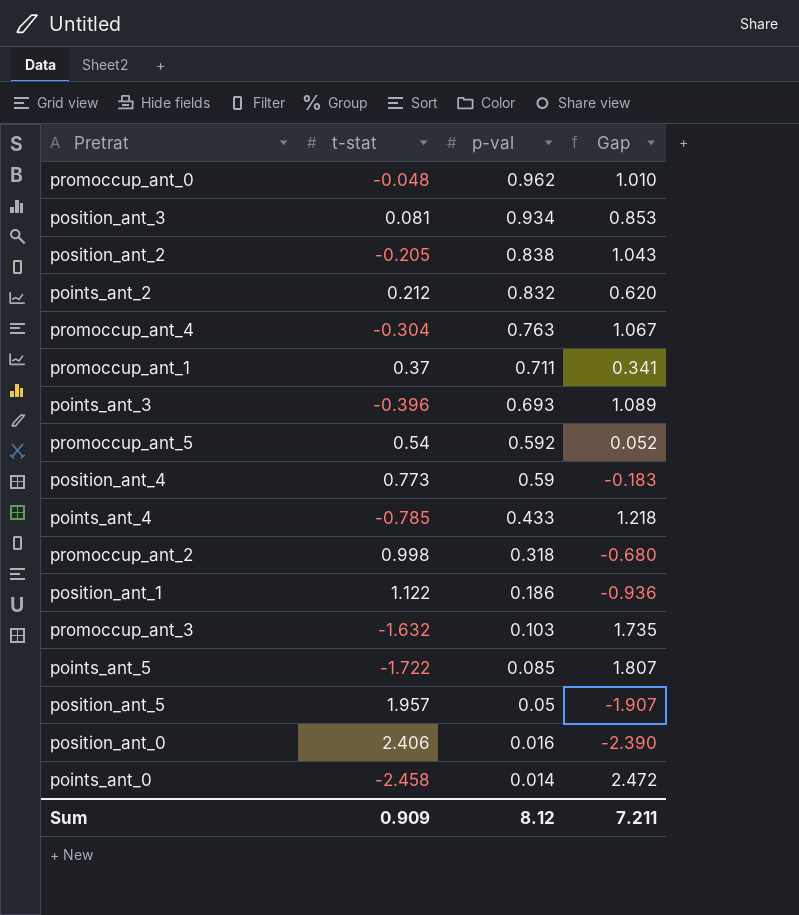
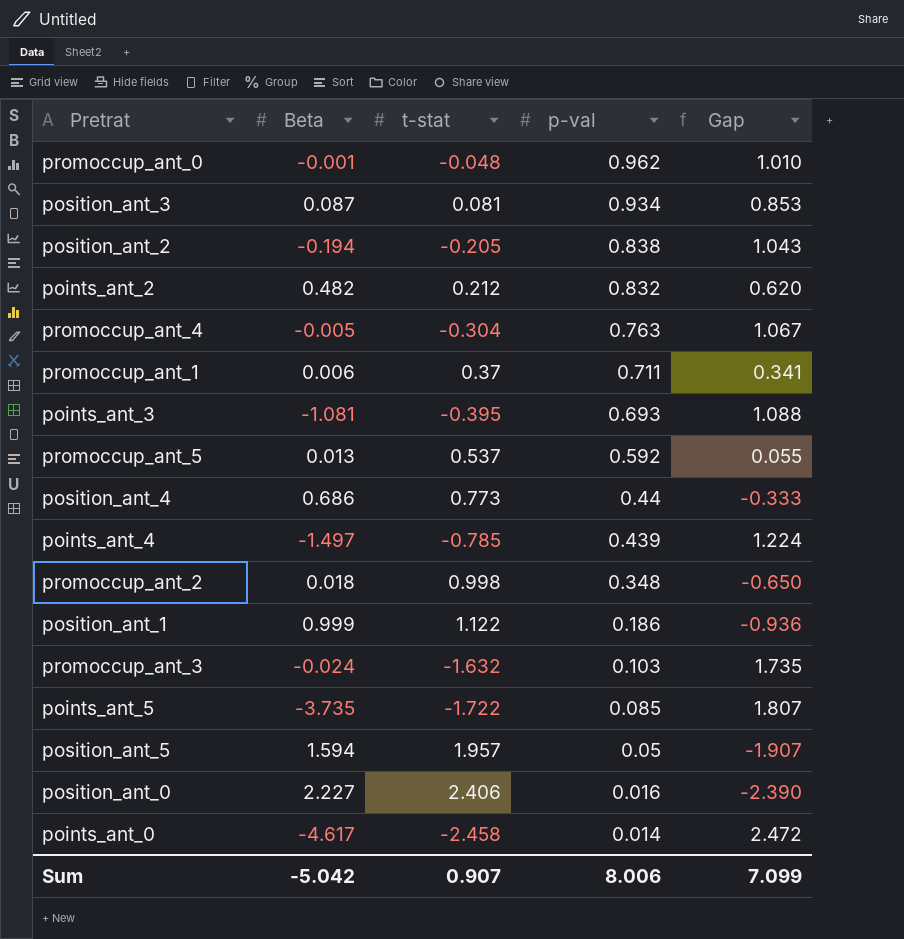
column Beta | position: none -> 2
points_ant_3 | t-stat: -0.396 -> -0.395
points_ant_3 | Gap: 1.089 -> 1.088
promoccup_ant_5 | t-stat: 0.54 -> 0.537
promoccup_ant_5 | Gap: 0.052 -> 0.055
position_ant_4 | p-val: 0.59 -> 0.44
position_ant_4 | Gap: -0.183 -> -0.333
points_ant_4 | p-val: 0.433 -> 0.439
points_ant_4 | Gap: 1.218 -> 1.224
promoccup_ant_2 | p-val: 0.318 -> 0.348
promoccup_ant_2 | Gap: -0.680 -> -0.650
Sum | t-stat: 0.909 -> 0.907
Sum | p-val: 8.12 -> 8.006
Sum | Gap: 7.211 -> 7.099

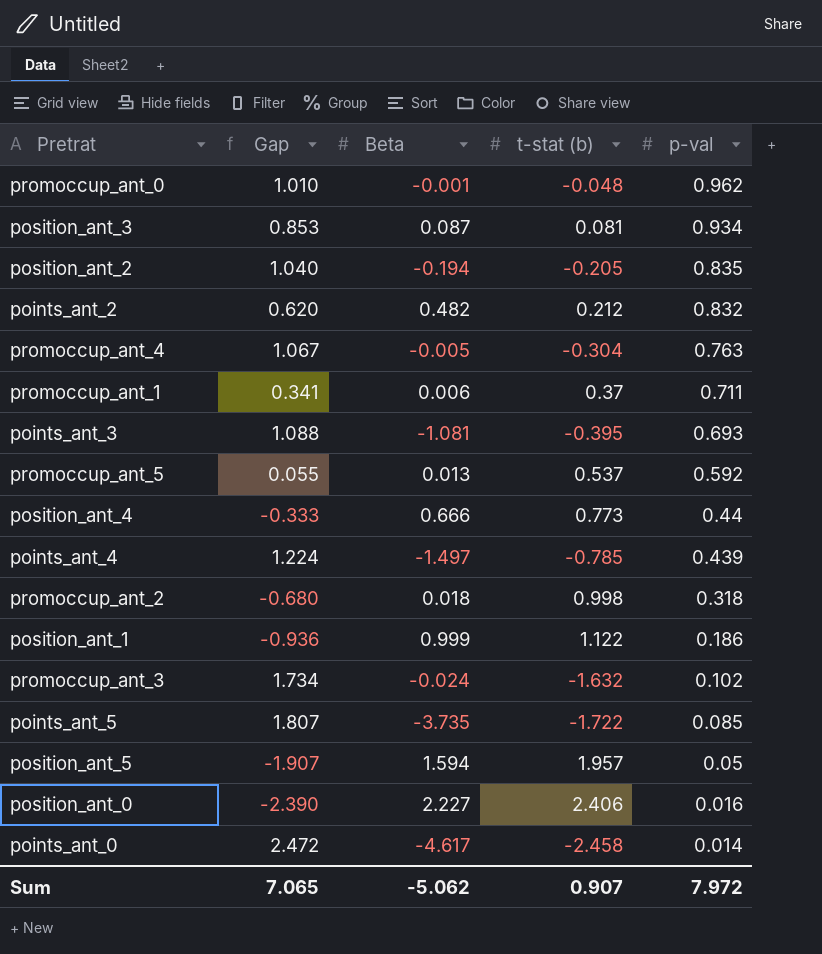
column Gap | position: 5 -> 2
column name: t-stat -> t-stat (b)
position_ant_2 | Gap: 1.043 -> 1.040
position_ant_2 | p-val: 0.838 -> 0.835
position_ant_4 | Beta: 0.686 -> 0.666
promoccup_ant_2 | Gap: -0.650 -> -0.680
promoccup_ant_2 | p-val: 0.348 -> 0.318
promoccup_ant_3 | Gap: 1.735 -> 1.734
promoccup_ant_3 | p-val: 0.103 -> 0.102
Sum | Gap: 7.099 -> 7.065
Sum | Beta: -5.042 -> -5.062
Sum | p-val: 8.006 -> 7.972

